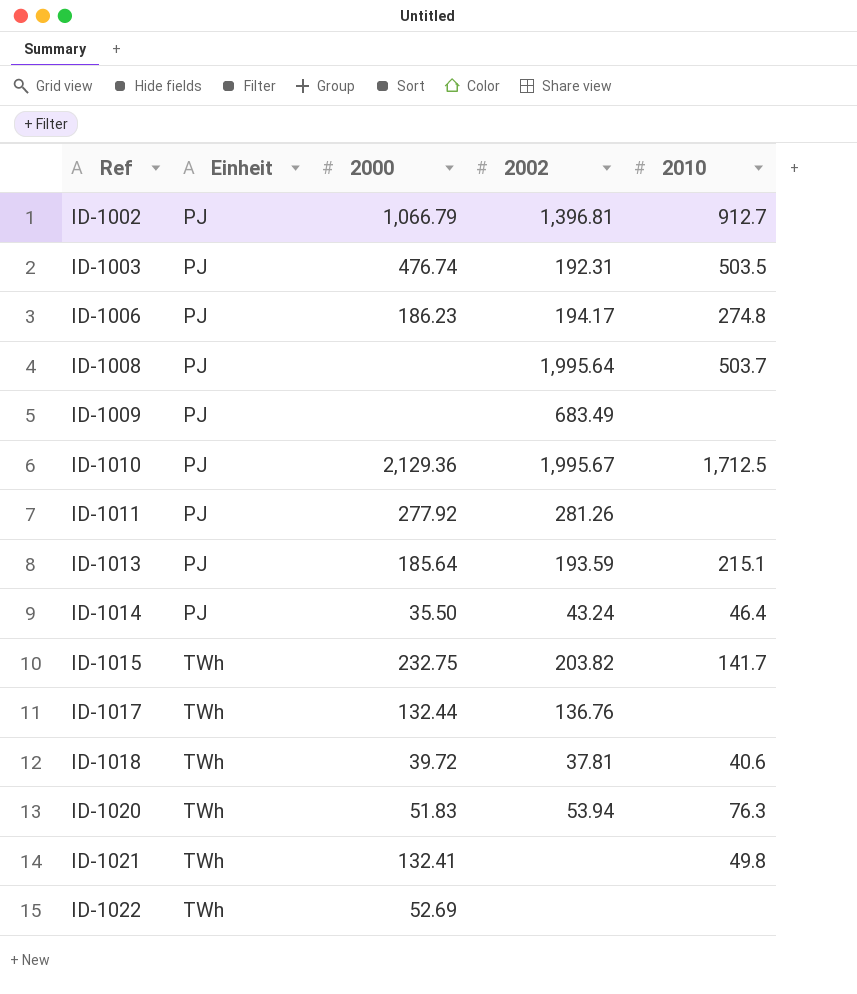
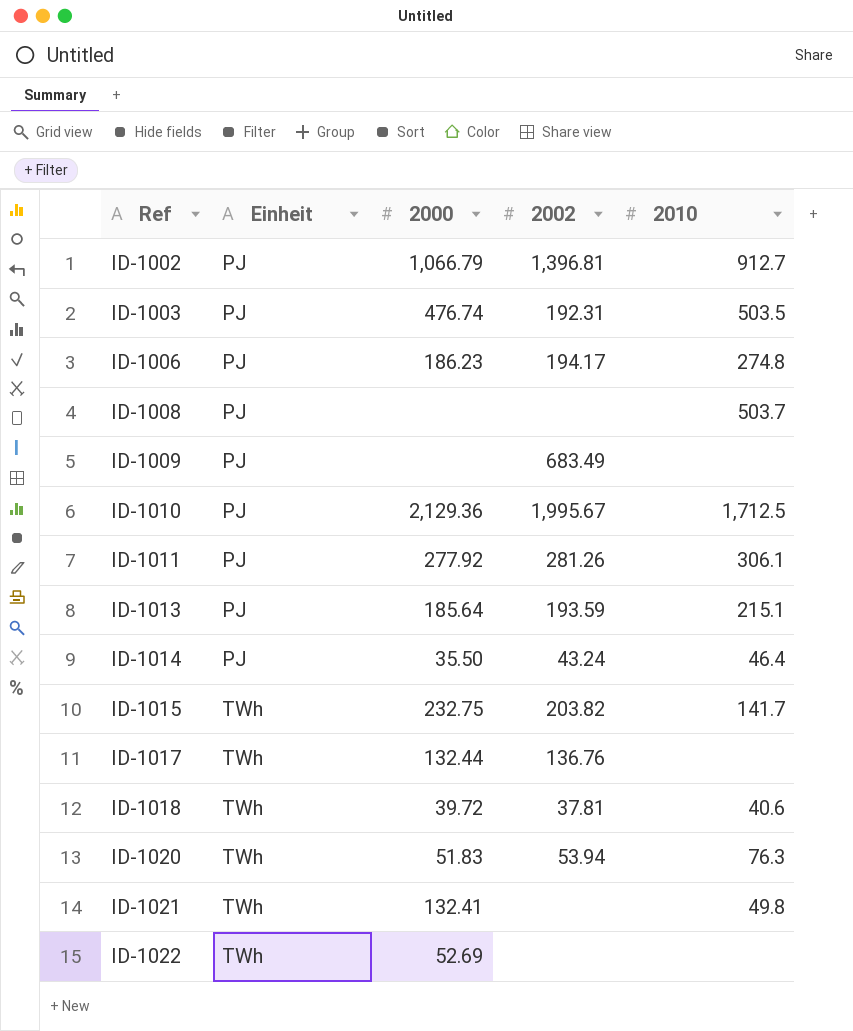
ID-1008 | 2002: 1,995.64 -> none
ID-1011 | 2010: none -> 306.1

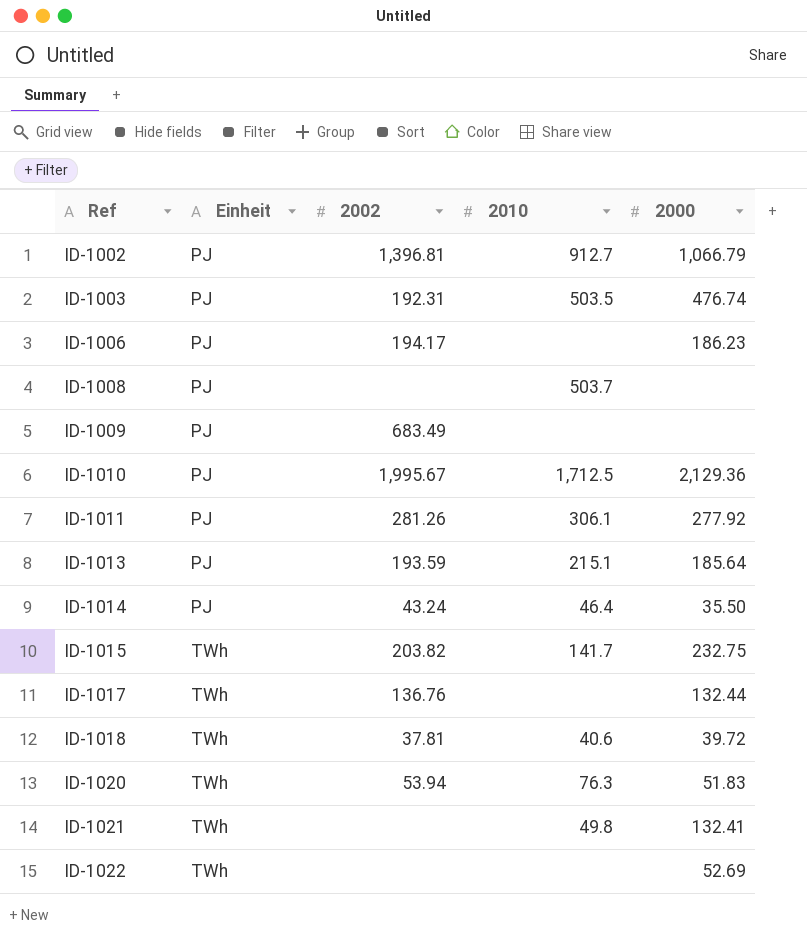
column 2000 | position: 3 -> 5
ID-1006 | 2010: 274.8 -> none

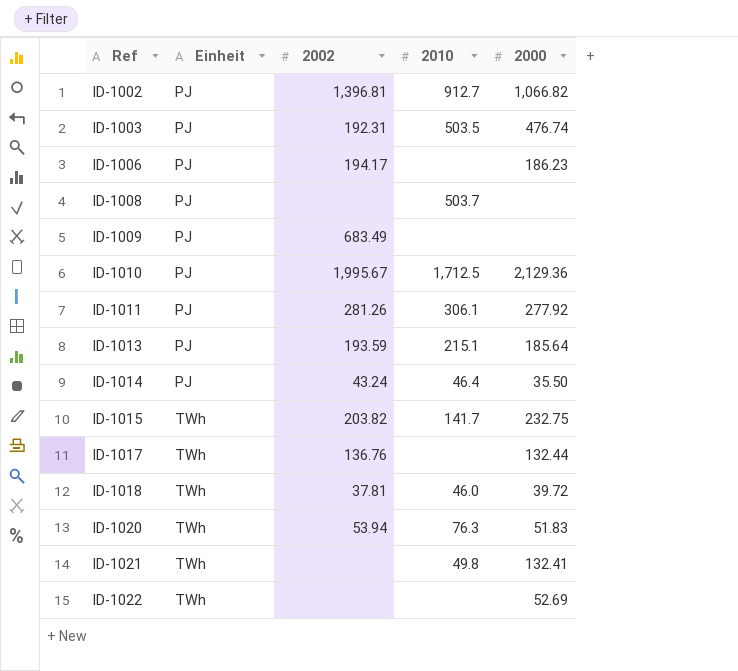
ID-1002 | 2000: 1,066.79 -> 1,066.82
ID-1018 | 2010: 40.6 -> 46.0

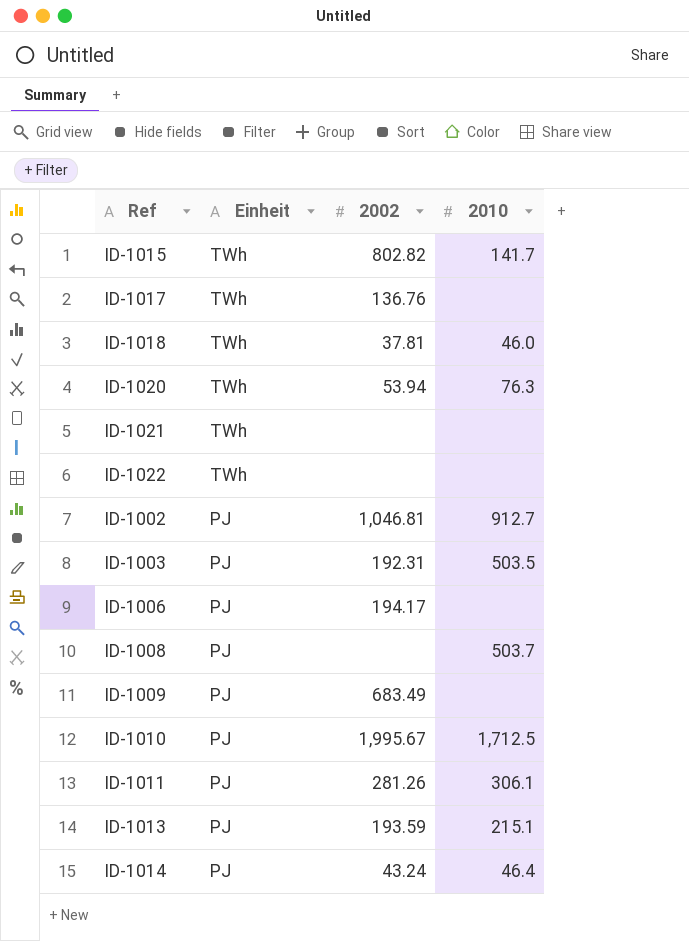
row order: Ref ascending -> Einheit descending
column 2000 | position: 5 -> none
ID-1015 | 2002: 203.82 -> 802.82
ID-1021 | 2010: 49.8 -> none
ID-1002 | 2002: 1,396.81 -> 1,046.81

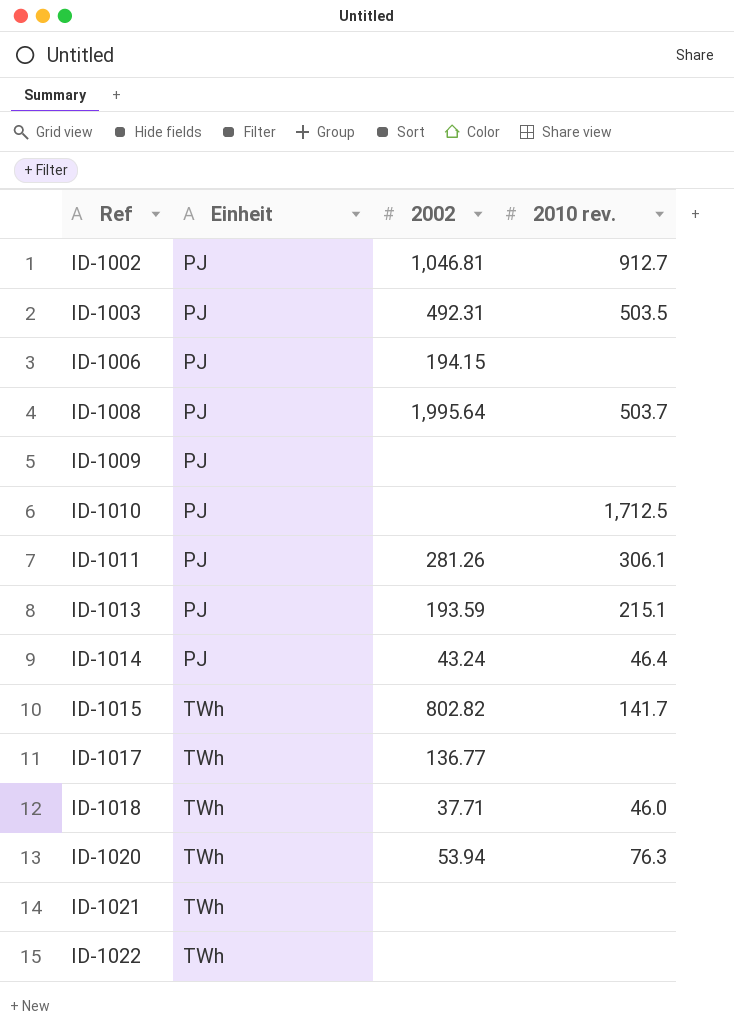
row order: Einheit descending -> Ref ascending
column name: 2010 -> 2010 rev.
ID-1003 | 2002: 192.31 -> 492.31
ID-1006 | 2002: 194.17 -> 194.15
ID-1008 | 2002: none -> 1,995.64
ID-1009 | 2002: 683.49 -> none
ID-1010 | 2002: 1,995.67 -> none
ID-1017 | 2002: 136.76 -> 136.77
ID-1018 | 2002: 37.81 -> 37.71

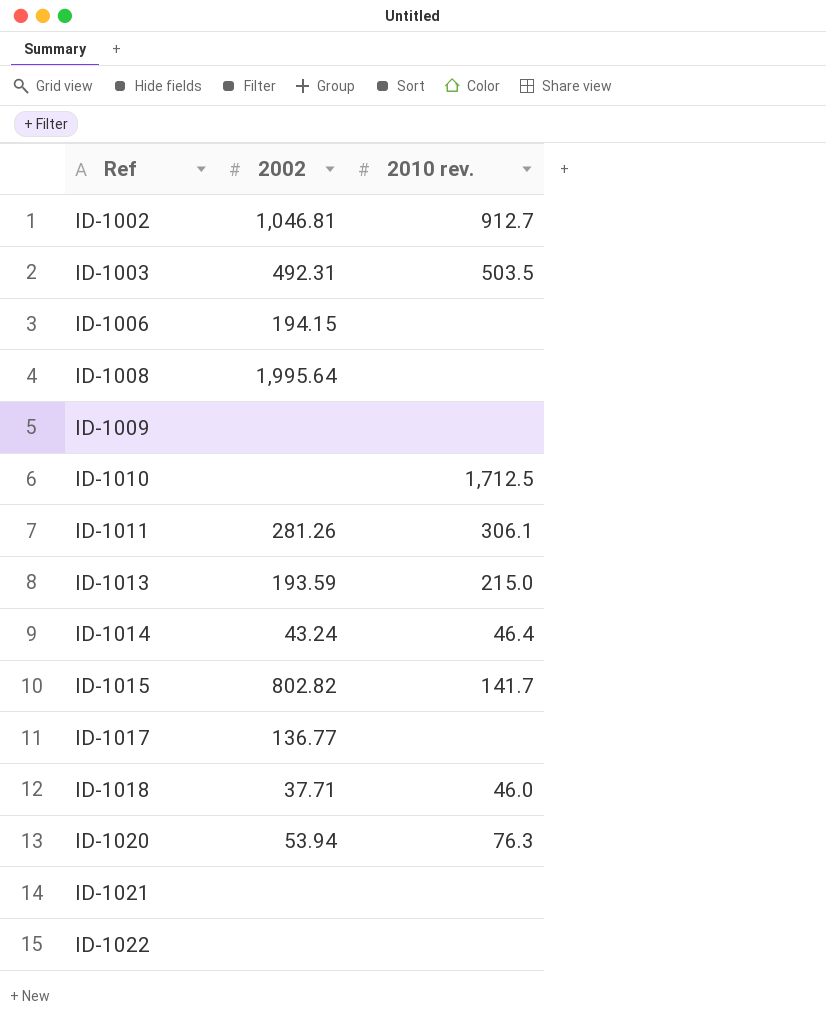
column Einheit | position: 2 -> none
ID-1008 | 2010 rev.: 503.7 -> none
ID-1013 | 2010 rev.: 215.1 -> 215.0

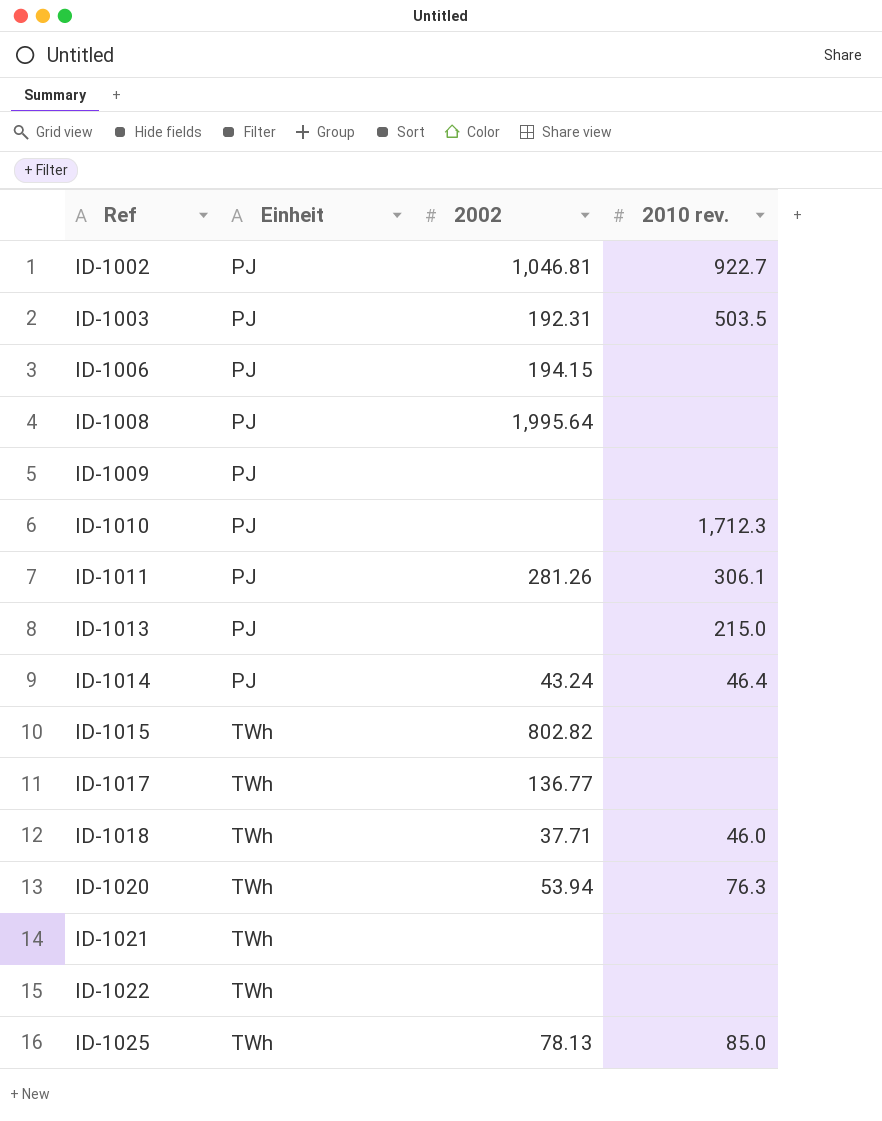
column Einheit | position: none -> 2
ID-1002 | 2010 rev.: 912.7 -> 922.7
ID-1003 | 2002: 492.31 -> 192.31
ID-1010 | 2010 rev.: 1,712.5 -> 1,712.3
ID-1013 | 2002: 193.59 -> none
ID-1015 | 2010 rev.: 141.7 -> none
row ID-1025: none -> TWh | 78.13 | 85.0

